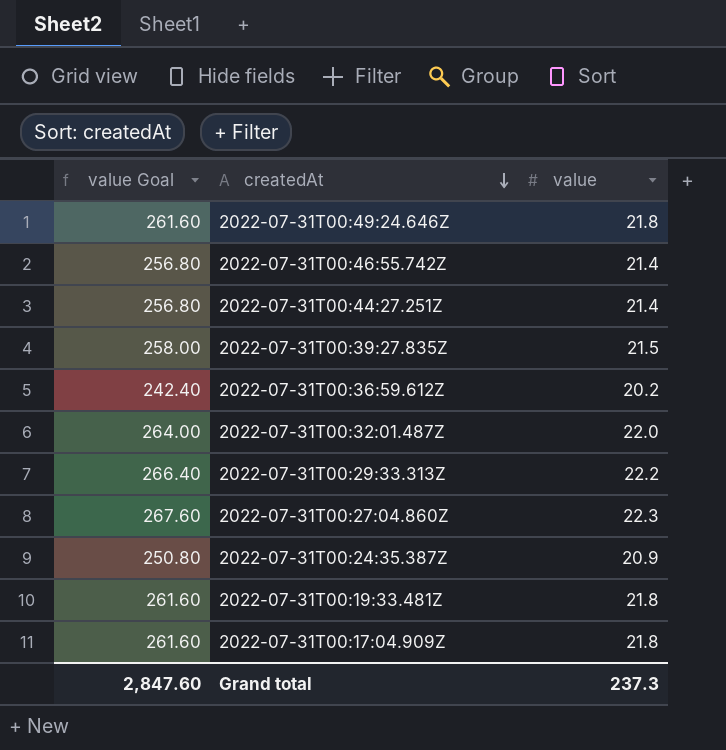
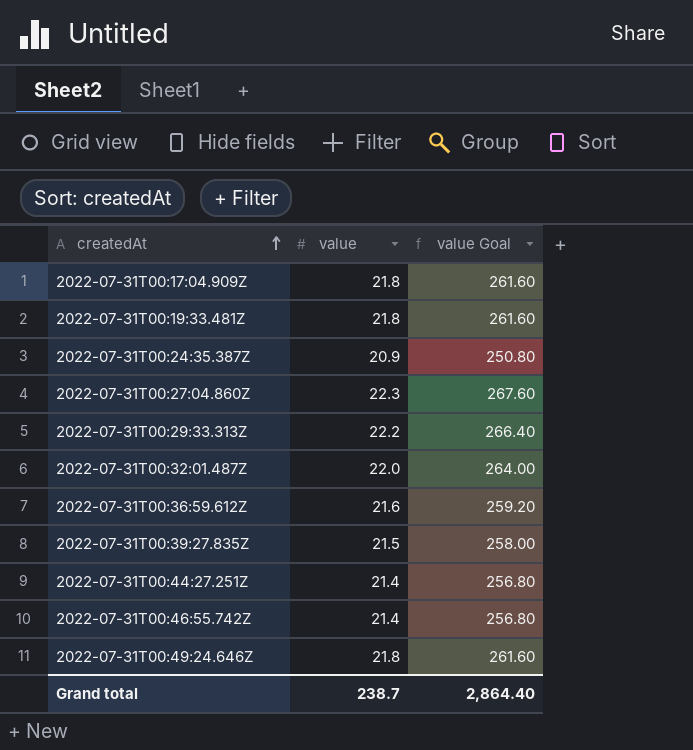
row order: createdAt descending -> createdAt ascending
column value Goal | position: 1 -> 3
2022-07-31T00:36:59.612Z | value: 20.2 -> 21.6
2022-07-31T00:36:59.612Z | value Goal: 242.40 -> 259.20
Grand total | value: 237.3 -> 238.7
Grand total | value Goal: 2,847.60 -> 2,864.40

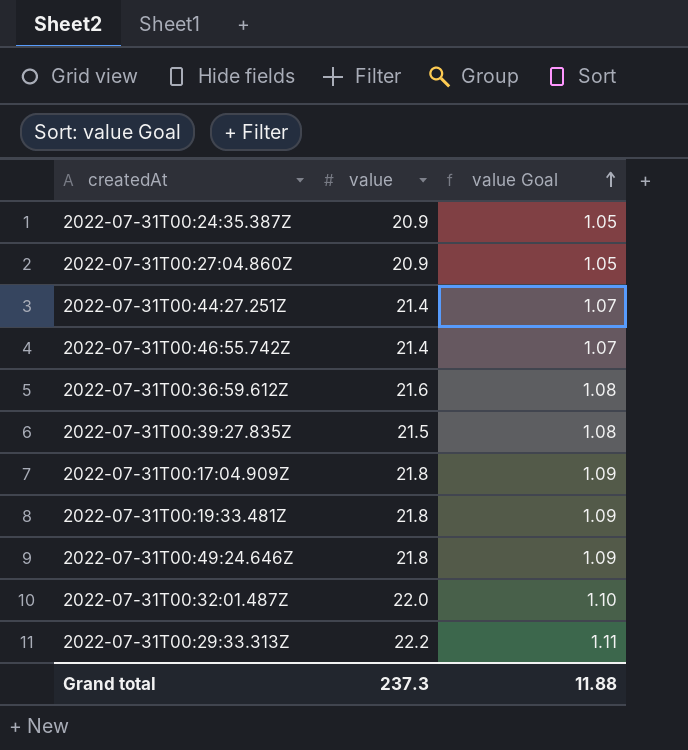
row order: createdAt ascending -> value Goal ascending
column value Goal | formula: [value] * 12 -> [value] * 0.05
2022-07-31T00:27:04.860Z | value: 22.3 -> 20.9
Grand total | value: 238.7 -> 237.3
Grand total | value Goal: 2,864.40 -> 11.88

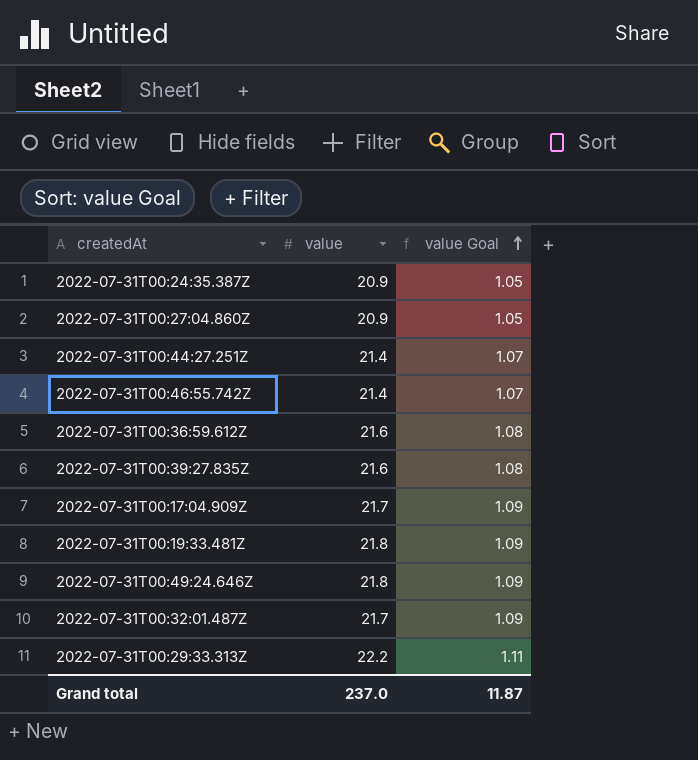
2022-07-31T00:39:27.835Z | value: 21.5 -> 21.6
2022-07-31T00:17:04.909Z | value: 21.8 -> 21.7
2022-07-31T00:32:01.487Z | value: 22.0 -> 21.7
2022-07-31T00:32:01.487Z | value Goal: 1.10 -> 1.09
Grand total | value: 237.3 -> 237.0
Grand total | value Goal: 11.88 -> 11.87

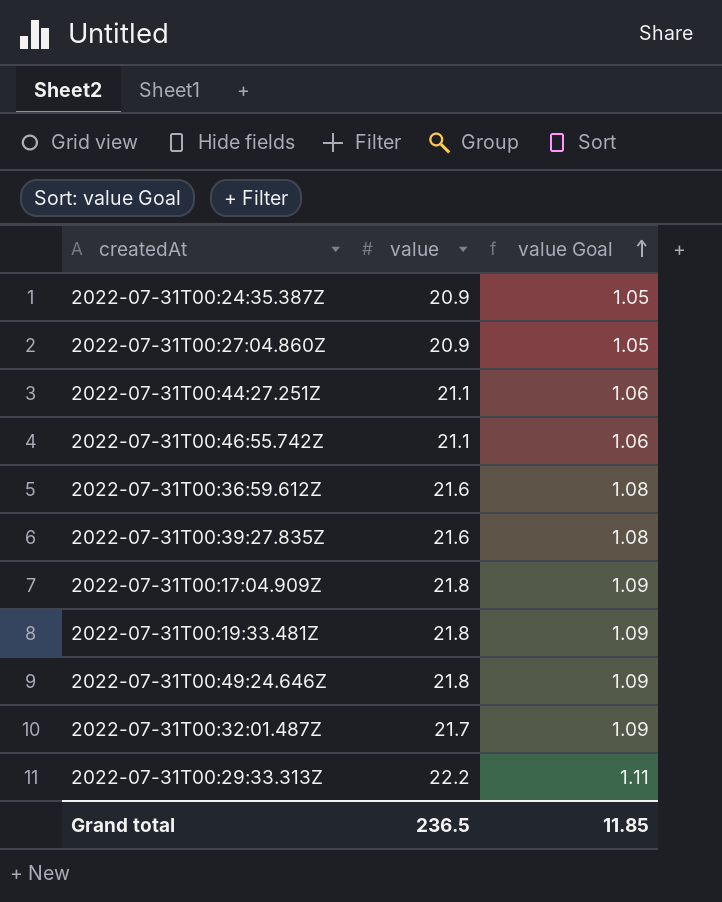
2022-07-31T00:44:27.251Z | value: 21.4 -> 21.1
2022-07-31T00:44:27.251Z | value Goal: 1.07 -> 1.06
2022-07-31T00:46:55.742Z | value: 21.4 -> 21.1
2022-07-31T00:46:55.742Z | value Goal: 1.07 -> 1.06
2022-07-31T00:17:04.909Z | value: 21.7 -> 21.8
Grand total | value: 237.0 -> 236.5
Grand total | value Goal: 11.87 -> 11.85

